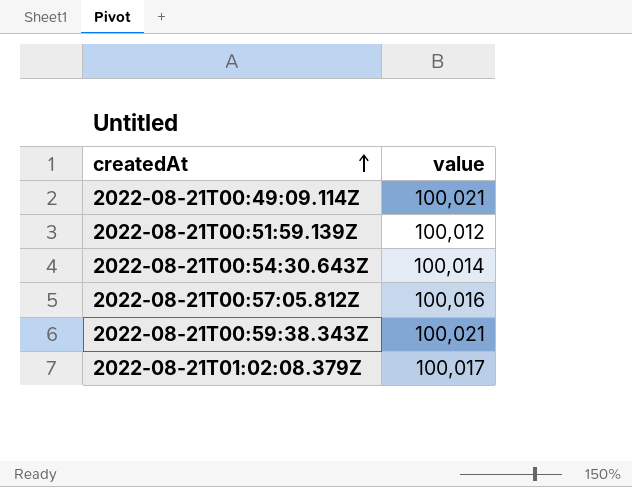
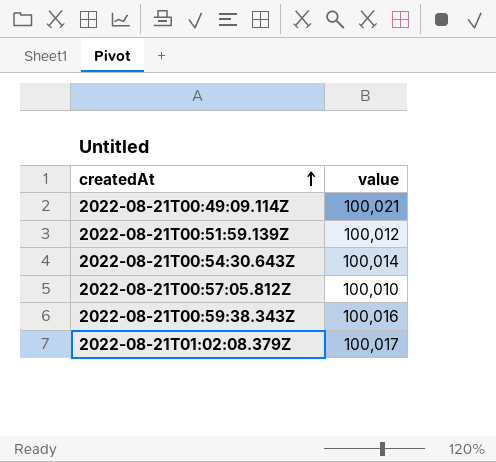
2022-08-21T00:57:05.812Z | value: 100,016 -> 100,010
2022-08-21T00:59:38.343Z | value: 100,021 -> 100,016

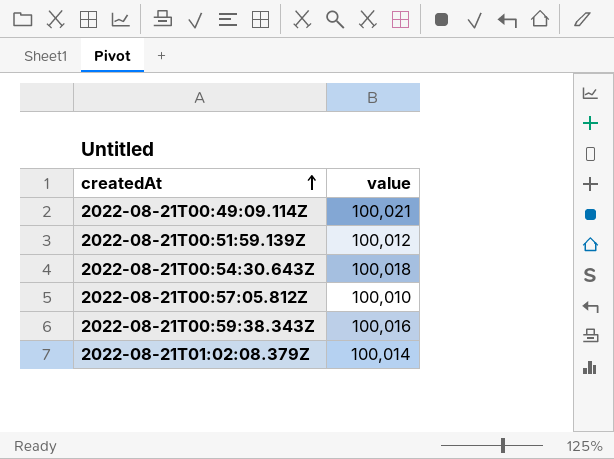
2022-08-21T00:54:30.643Z | value: 100,014 -> 100,018
2022-08-21T01:02:08.379Z | value: 100,017 -> 100,014

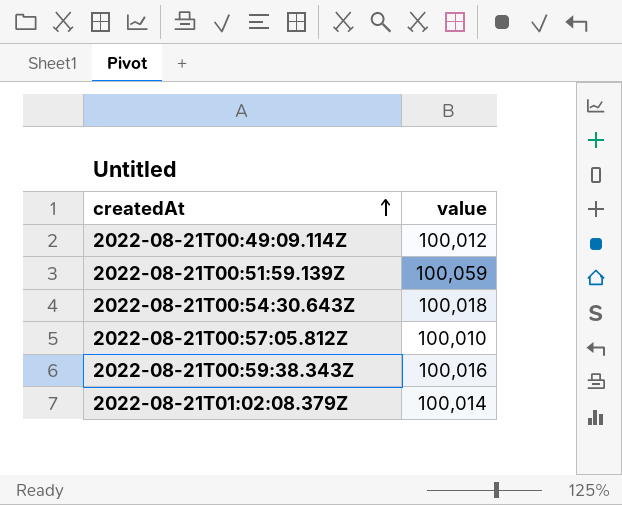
2022-08-21T00:49:09.114Z | value: 100,021 -> 100,012
2022-08-21T00:51:59.139Z | value: 100,012 -> 100,059

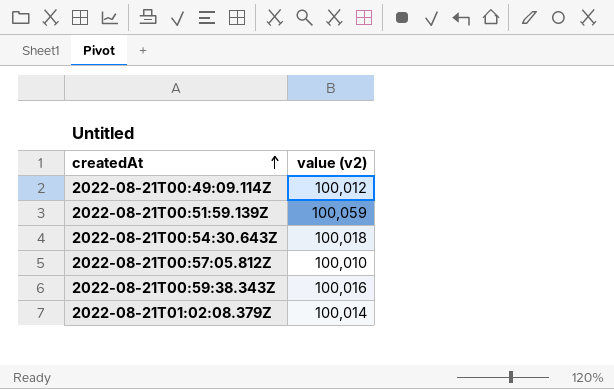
column name: value -> value (v2)

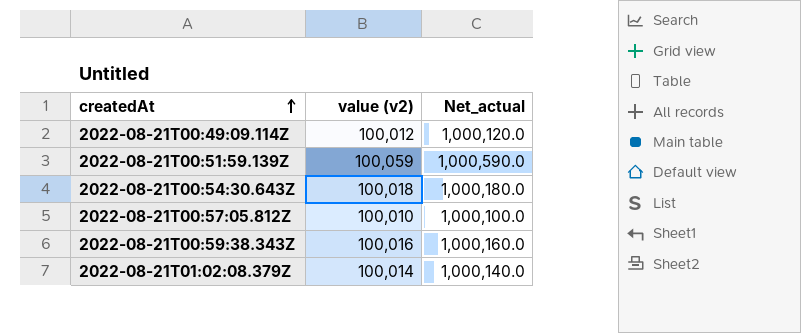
column Net_actual | formula: none -> [value (v2)] * 10

